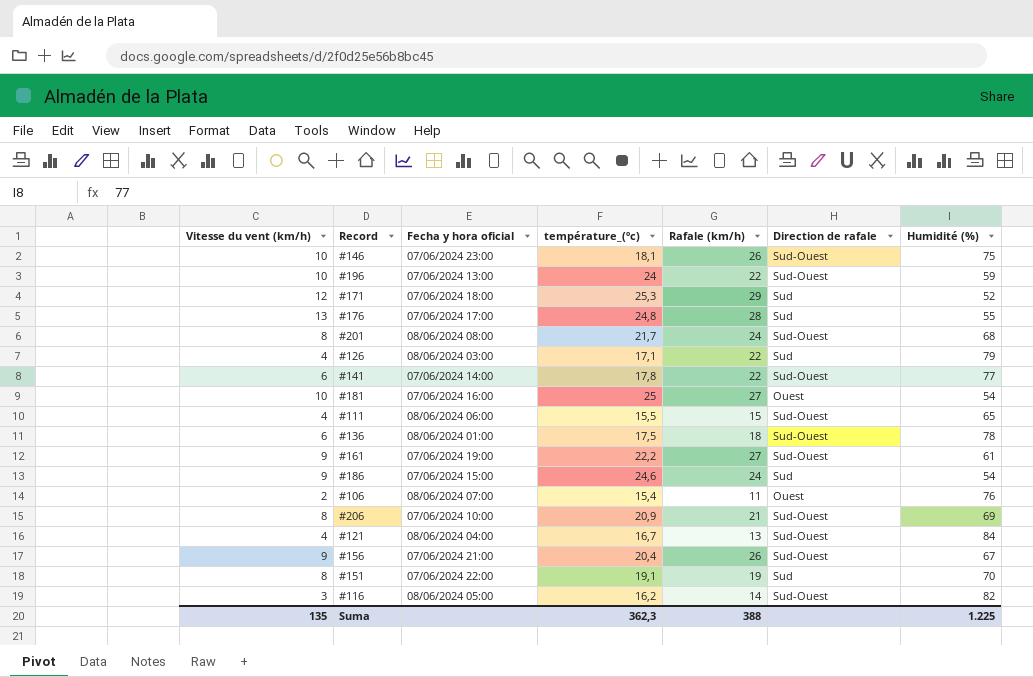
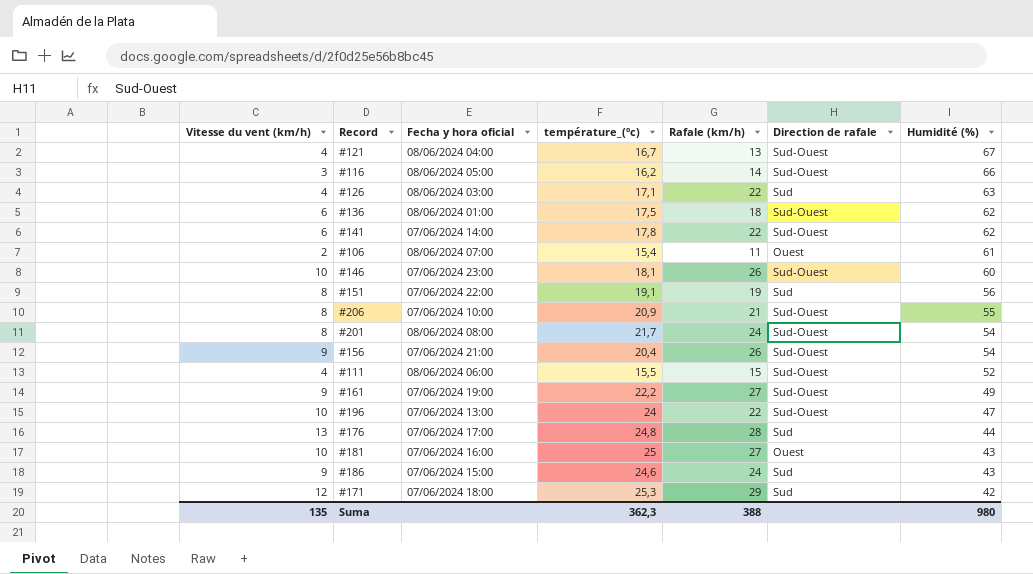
row order: none -> Humidité (%) descending
#121 | Humidité (%): 84 -> 67
#116 | Humidité (%): 82 -> 66
#126 | Humidité (%): 79 -> 63
#136 | Humidité (%): 78 -> 62
#141 | Humidité (%): 77 -> 62
#106 | Humidité (%): 76 -> 61
#146 | Humidité (%): 75 -> 60
#151 | Humidité (%): 70 -> 56
#206 | Humidité (%): 69 -> 55
#201 | Humidité (%): 68 -> 54
#156 | Humidité (%): 67 -> 54
#111 | Humidité (%): 65 -> 52
#161 | Humidité (%): 61 -> 49
#196 | Humidité (%): 59 -> 47
#176 | Humidité (%): 55 -> 44
#181 | Humidité (%): 54 -> 43
#186 | Humidité (%): 54 -> 43
#171 | Humidité (%): 52 -> 42
Suma | Humidité (%): 1.225 -> 980

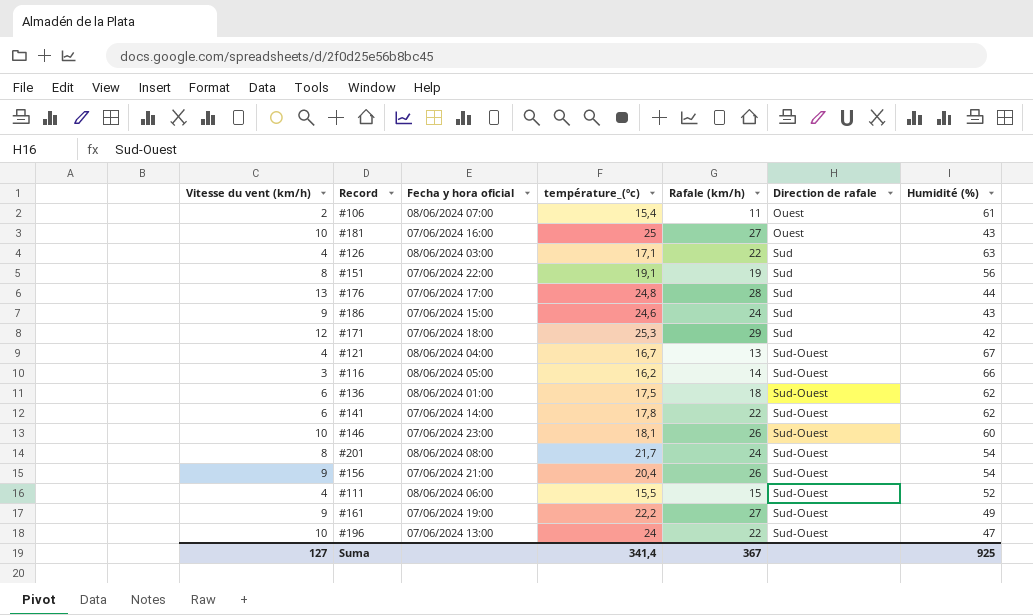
row order: Humidité (%) descending -> Direction de rafale ascending
row #206: 8 | 07/06/2024 10:00 | 20,9 | 21 | Sud-Ouest | 55 -> none
Suma | Vitesse du vent (km/h): 135 -> 127
Suma | température_(ºc): 362,3 -> 341,4
Suma | Rafale (km/h): 388 -> 367
Suma | Humidité (%): 980 -> 925

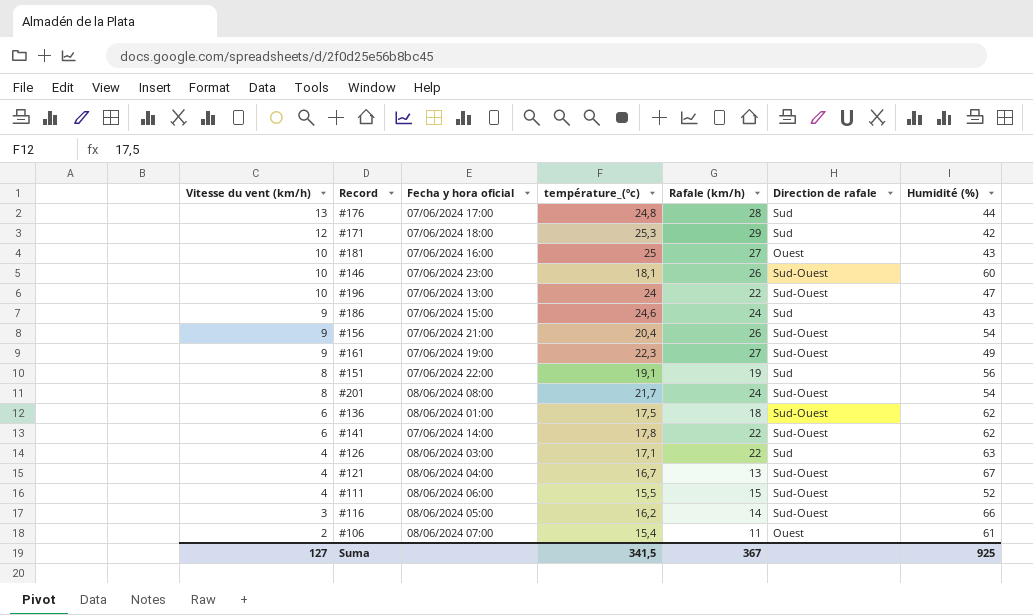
row order: Direction de rafale ascending -> Vitesse du vent (km/h) descending
#161 | température_(ºc): 22,2 -> 22,3
Suma | température_(ºc): 341,4 -> 341,5

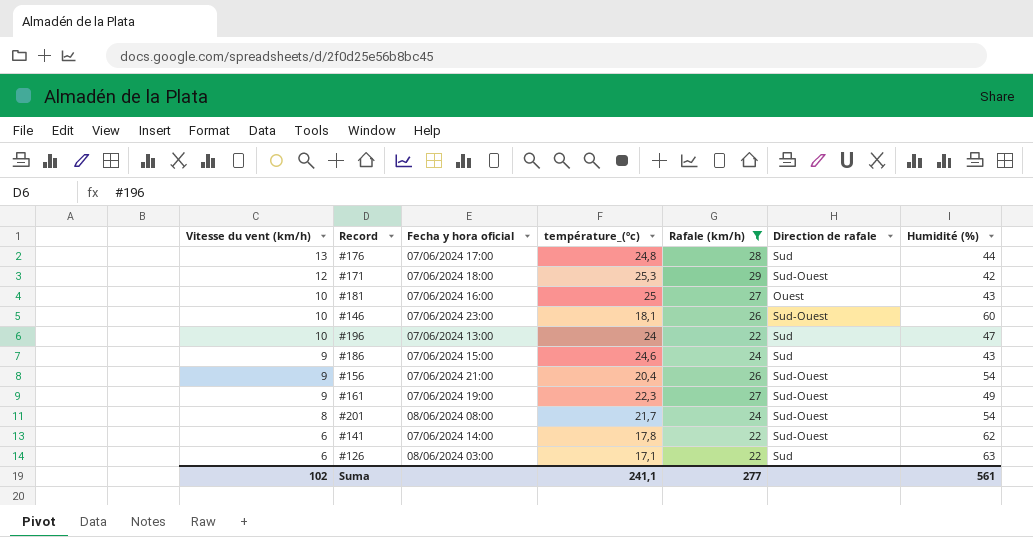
filter: none -> Rafale (km/h) >= 22
#171 | Direction de rafale: Sud -> Sud-Ouest
#196 | Direction de rafale: Sud-Ouest -> Sud
#126 | Vitesse du vent (km/h): 4 -> 6
Suma | Vitesse du vent (km/h): 127 -> 102
Suma | température_(ºc): 341,5 -> 241,1
Suma | Rafale (km/h): 367 -> 277
Suma | Humidité (%): 925 -> 561

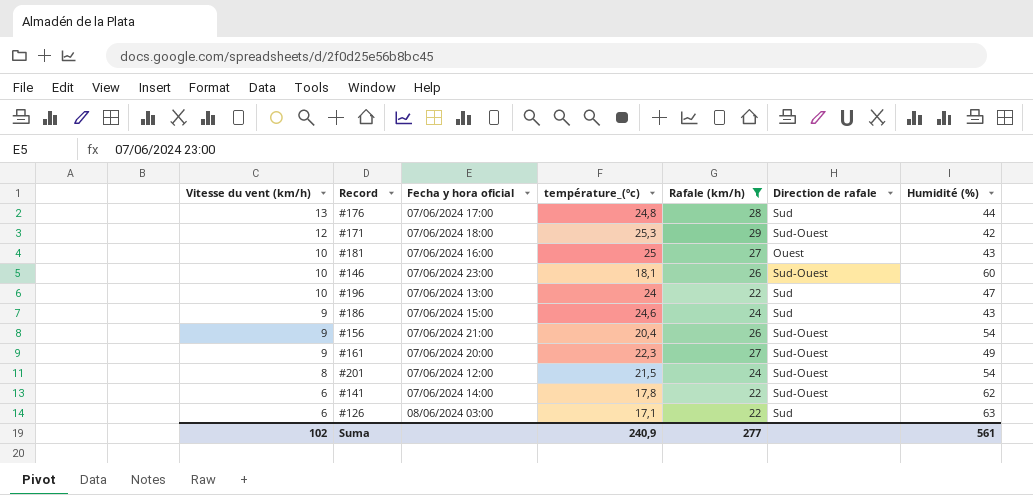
#161 | Fecha y hora oficial: 07/06/2024 19:00 -> 07/06/2024 20:00
#201 | Fecha y hora oficial: 08/06/2024 08:00 -> 07/06/2024 12:00
#201 | température_(ºc): 21,7 -> 21,5
Suma | température_(ºc): 241,1 -> 240,9

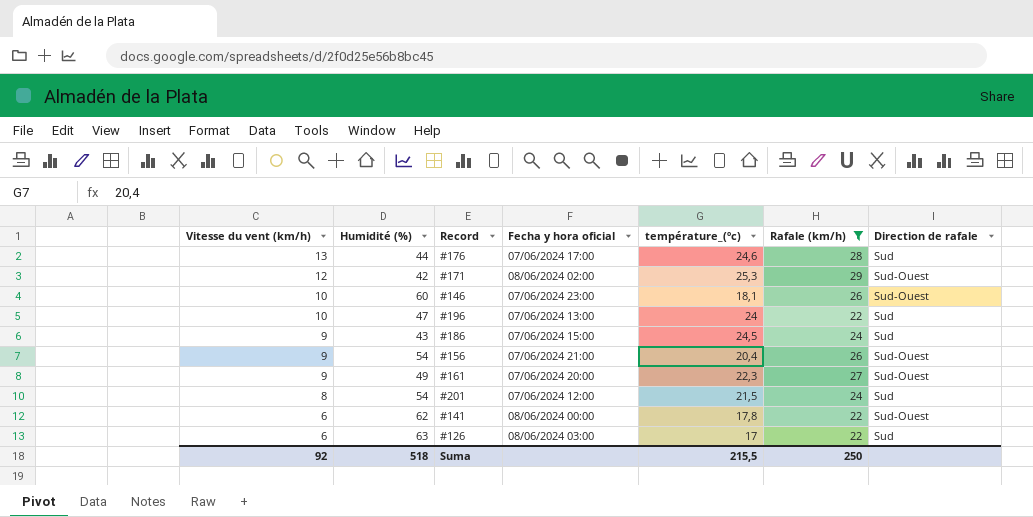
column Humidité (%) | position: 7 -> 2
row #181: 10 | 07/06/2024 16:00 | 25 | 27 | Ouest | 43 -> none
#176 | température_(ºc): 24,8 -> 24,6
#171 | Fecha y hora oficial: 07/06/2024 18:00 -> 08/06/2024 02:00
#186 | température_(ºc): 24,6 -> 24,5
#201 | Direction de rafale: Sud-Ouest -> Sud
#141 | Fecha y hora oficial: 07/06/2024 14:00 -> 08/06/2024 00:00
#126 | température_(ºc): 17,1 -> 17
Suma | Vitesse du vent (km/h): 102 -> 92
Suma | Humidité (%): 561 -> 518
Suma | température_(ºc): 240,9 -> 215,5
Suma | Rafale (km/h): 277 -> 250

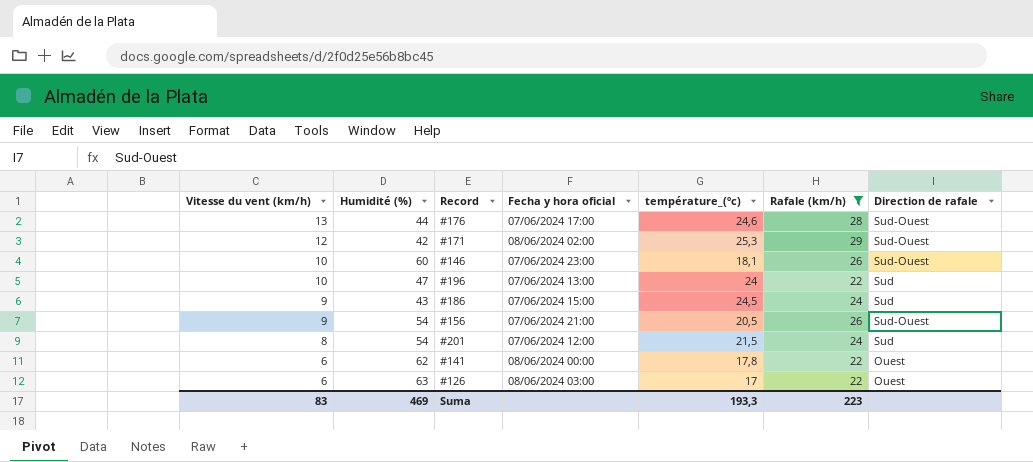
row #161: 9 | 49 | 07/06/2024 20:00 | 22,3 | 27 | Sud-Ouest -> none
#176 | Direction de rafale: Sud -> Sud-Ouest
#156 | température_(ºc): 20,4 -> 20,5
#141 | Direction de rafale: Sud-Ouest -> Ouest
#126 | Direction de rafale: Sud -> Ouest
Suma | Vitesse du vent (km/h): 92 -> 83
Suma | Humidité (%): 518 -> 469
Suma | température_(ºc): 215,5 -> 193,3
Suma | Rafale (km/h): 250 -> 223

